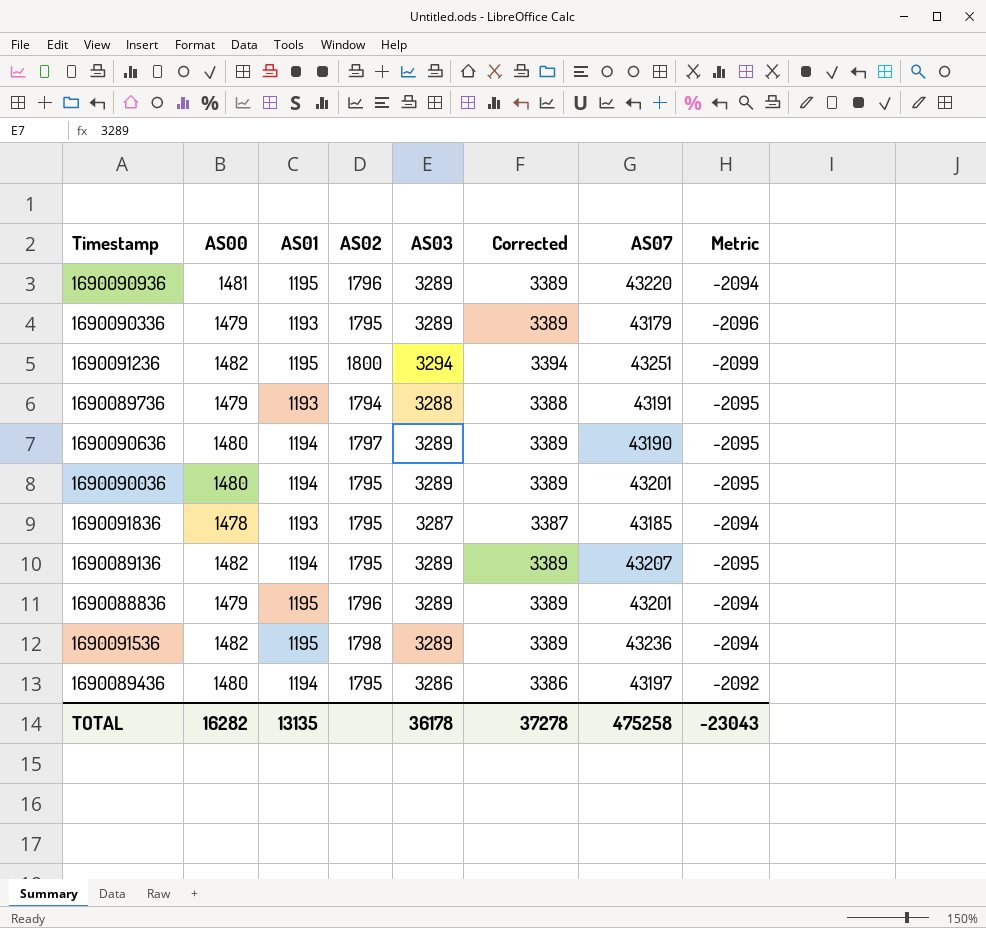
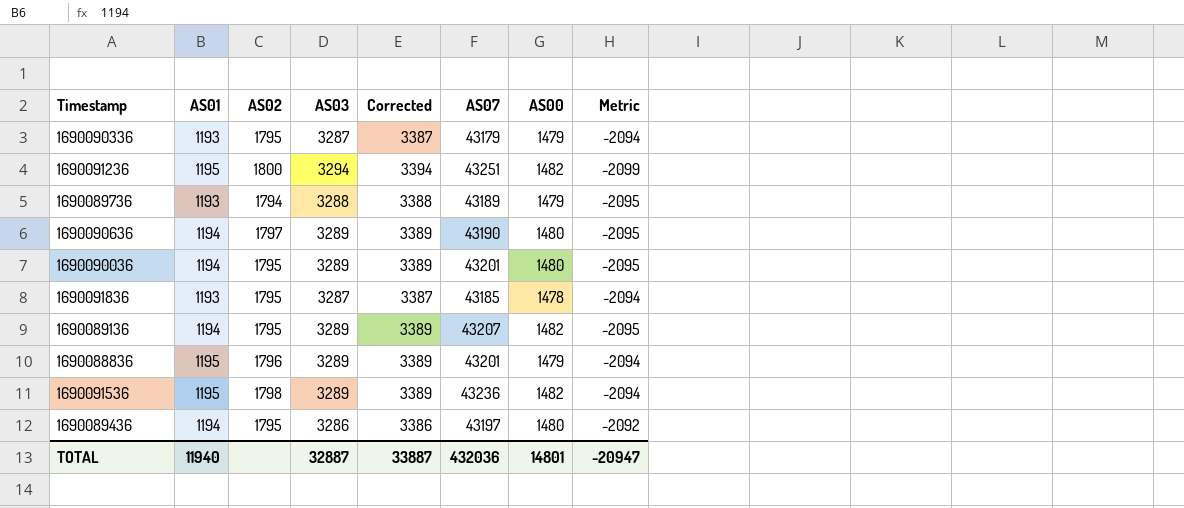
column AS00 | position: 2 -> 7
row 1690090936: 1481 | 1195 | 1796 | 3289 | 3389 | 43220 | -2094 -> none
1690090336 | AS03: 3289 -> 3287
1690090336 | Corrected: 3389 -> 3387
1690090336 | Metric: -2096 -> -2094
1690089736 | AS07: 43191 -> 43189
TOTAL | AS01: 13135 -> 11940
TOTAL | AS03: 36178 -> 32887
TOTAL | Corrected: 37278 -> 33887
TOTAL | AS07: 475258 -> 432036
TOTAL | AS00: 16282 -> 14801
TOTAL | Metric: -23043 -> -20947

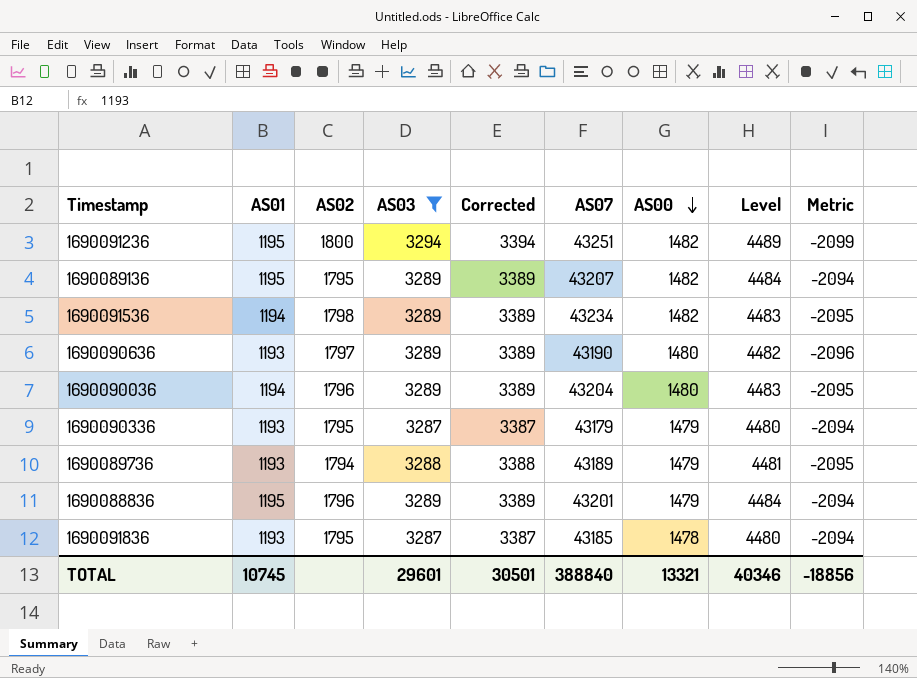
filter: none -> AS03 != 3286
row order: none -> AS00 descending
column Level | formula: none -> [AS01] + [AS03]
1690089136 | AS01: 1194 -> 1195
1690089136 | Metric: -2095 -> -2094
1690091536 | AS01: 1195 -> 1194
1690091536 | AS07: 43236 -> 43234
1690091536 | Metric: -2094 -> -2095
1690090636 | AS01: 1194 -> 1193
1690090636 | Metric: -2095 -> -2096
1690090036 | AS02: 1795 -> 1796
1690090036 | AS07: 43201 -> 43204
TOTAL | AS01: 11940 -> 10745
TOTAL | AS03: 32887 -> 29601
TOTAL | Corrected: 33887 -> 30501
TOTAL | AS07: 432036 -> 388840
TOTAL | AS00: 14801 -> 13321
TOTAL | Metric: -20947 -> -18856

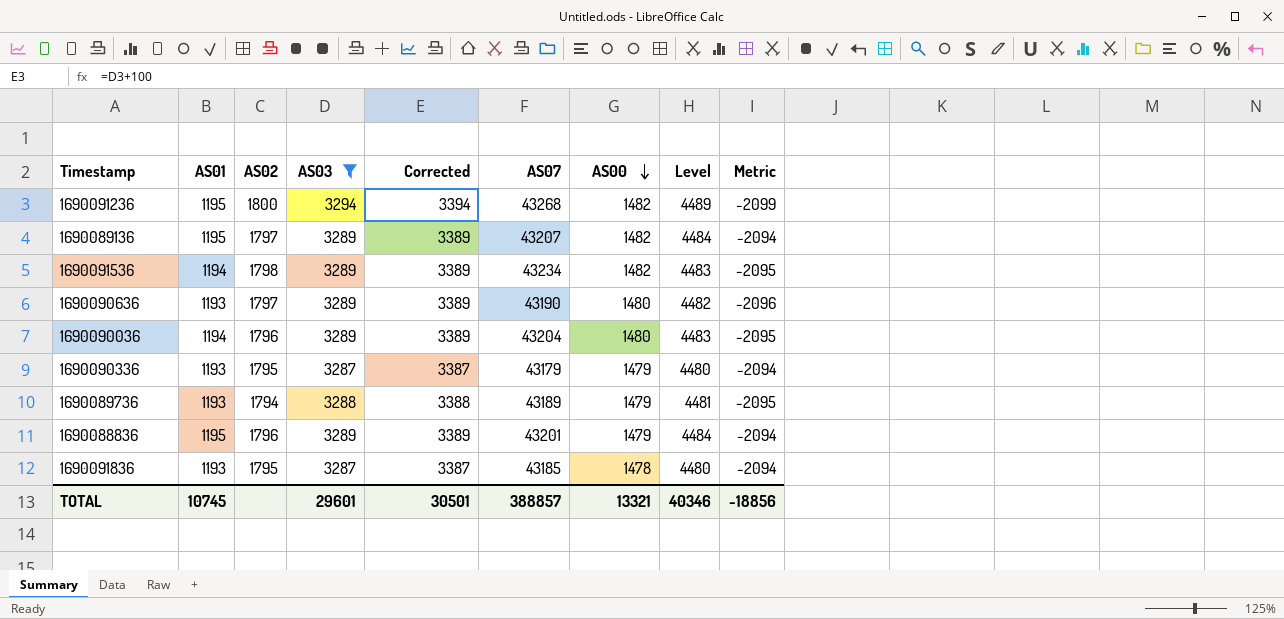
1690091236 | AS07: 43251 -> 43268
1690089136 | AS02: 1795 -> 1797
TOTAL | AS07: 388840 -> 388857

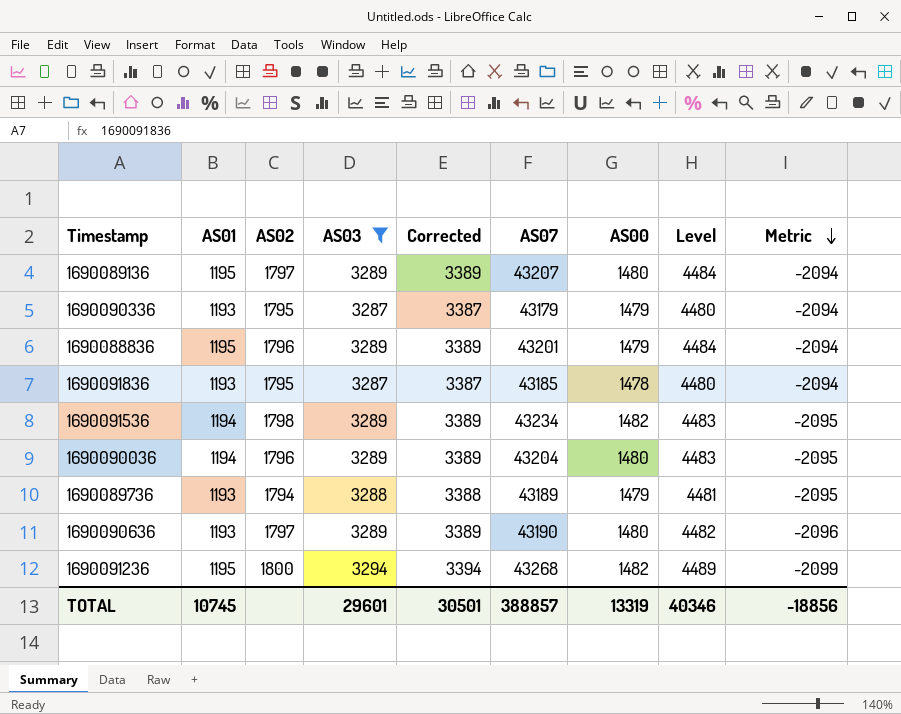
row order: AS00 descending -> Metric descending
1690089136 | AS00: 1482 -> 1480
TOTAL | AS00: 13321 -> 13319

